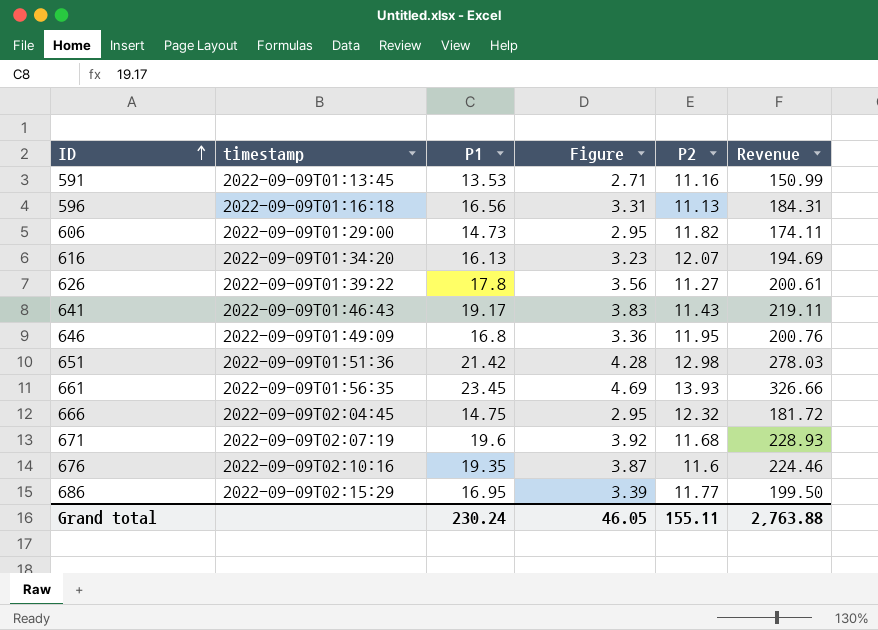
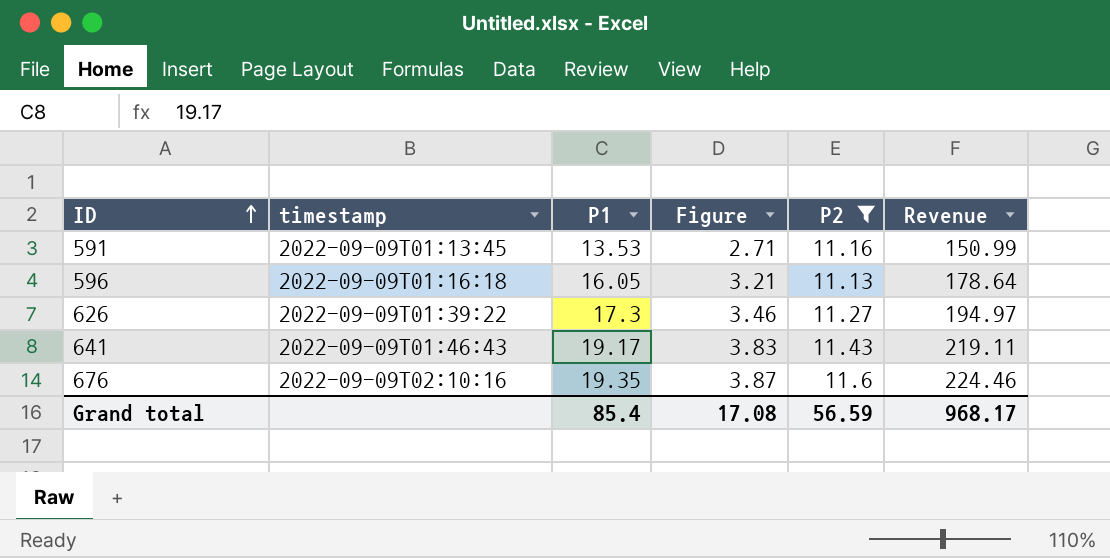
filter: none -> P2 <= 11.6
596 | P1: 16.56 -> 16.05
596 | Figure: 3.31 -> 3.21
596 | Revenue: 184.31 -> 178.64
626 | P1: 17.8 -> 17.3
626 | Figure: 3.56 -> 3.46
626 | Revenue: 200.61 -> 194.97
Grand total | P1: 230.24 -> 85.4
Grand total | Figure: 46.05 -> 17.08
Grand total | P2: 155.11 -> 56.59
Grand total | Revenue: 2,763.88 -> 968.17

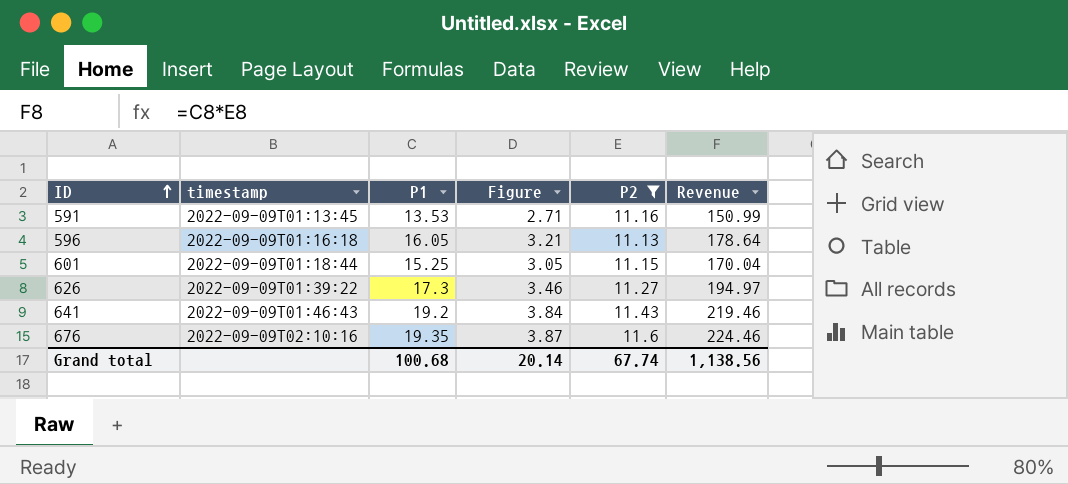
row 601: none -> 2022-09-09T01:18:44 | 15.25 | 3.05 | 11.15 | 170.04
641 | P1: 19.17 -> 19.2
641 | Figure: 3.83 -> 3.84
641 | Revenue: 219.11 -> 219.46
Grand total | P1: 85.4 -> 100.68
Grand total | Figure: 17.08 -> 20.14
Grand total | P2: 56.59 -> 67.74
Grand total | Revenue: 968.17 -> 1,138.56

